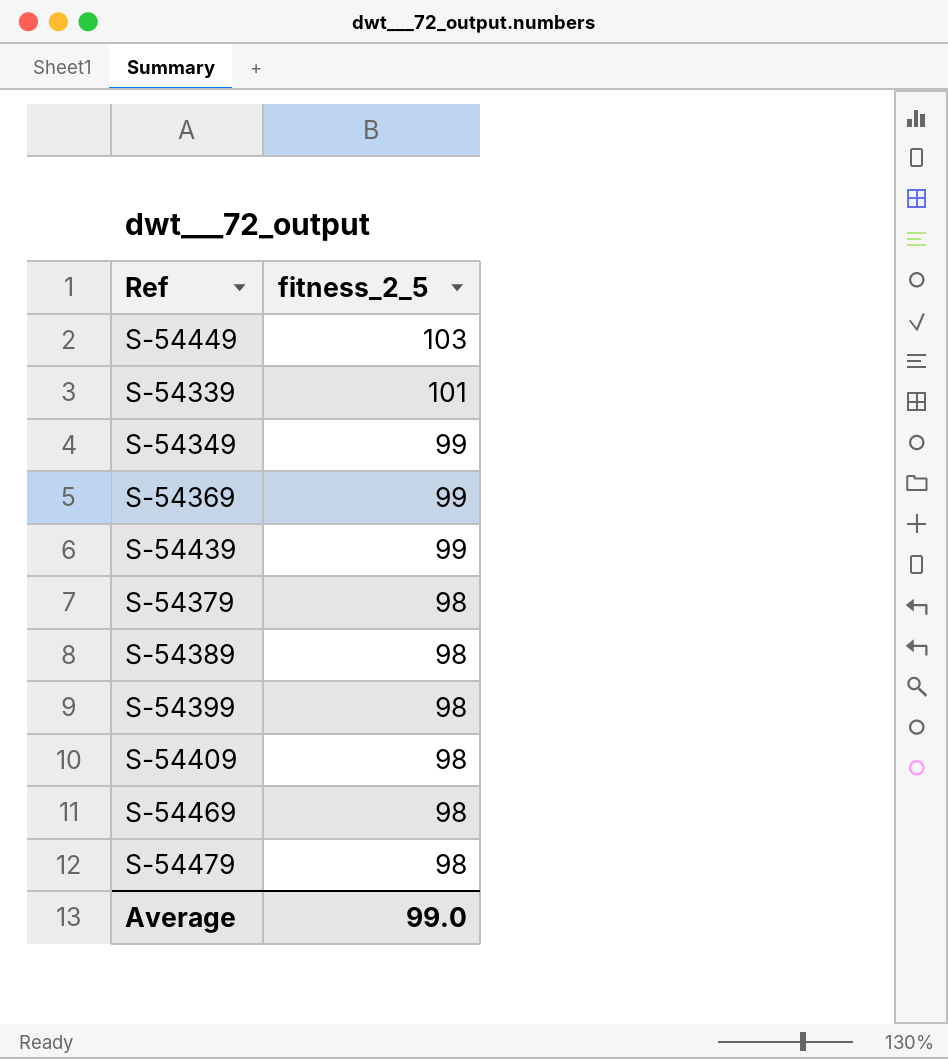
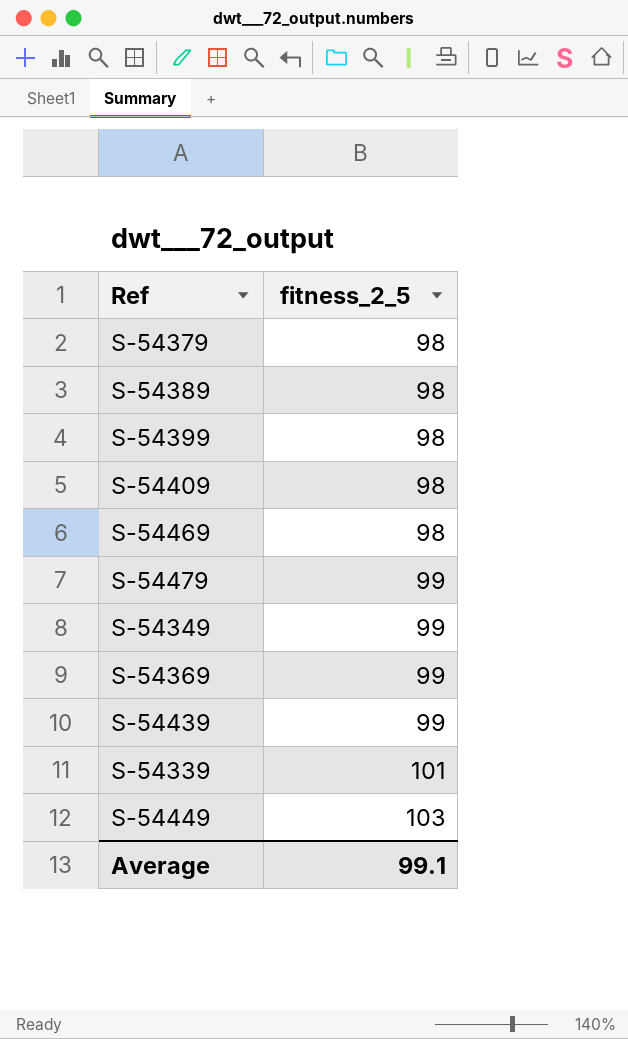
row order: fitness_2_5 descending -> fitness_2_5 ascending
S-54479 | fitness_2_5: 98 -> 99
Average | fitness_2_5: 99.0 -> 99.1

